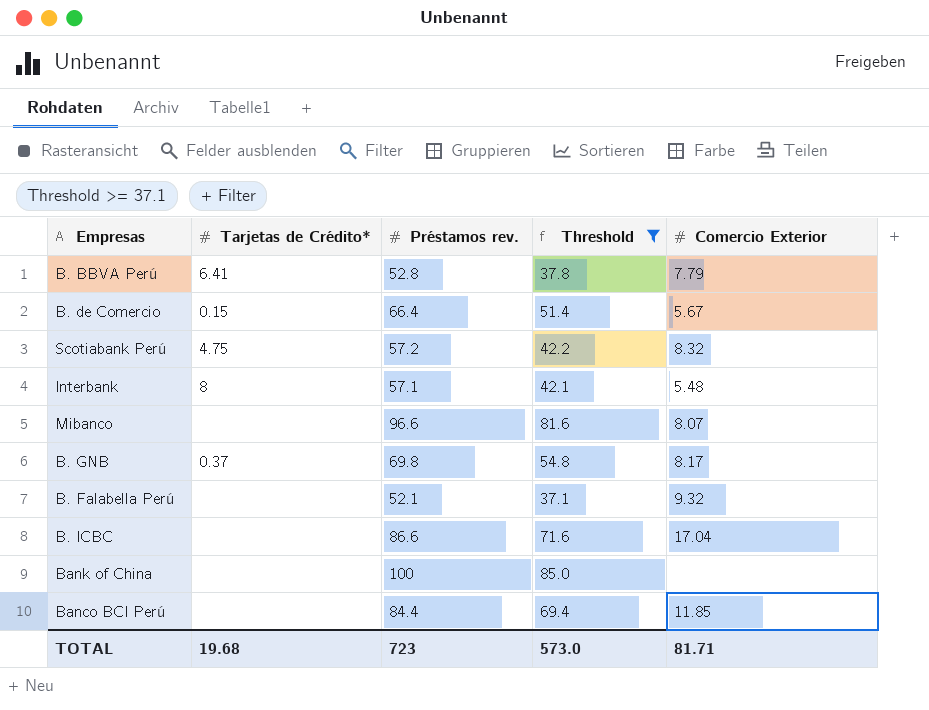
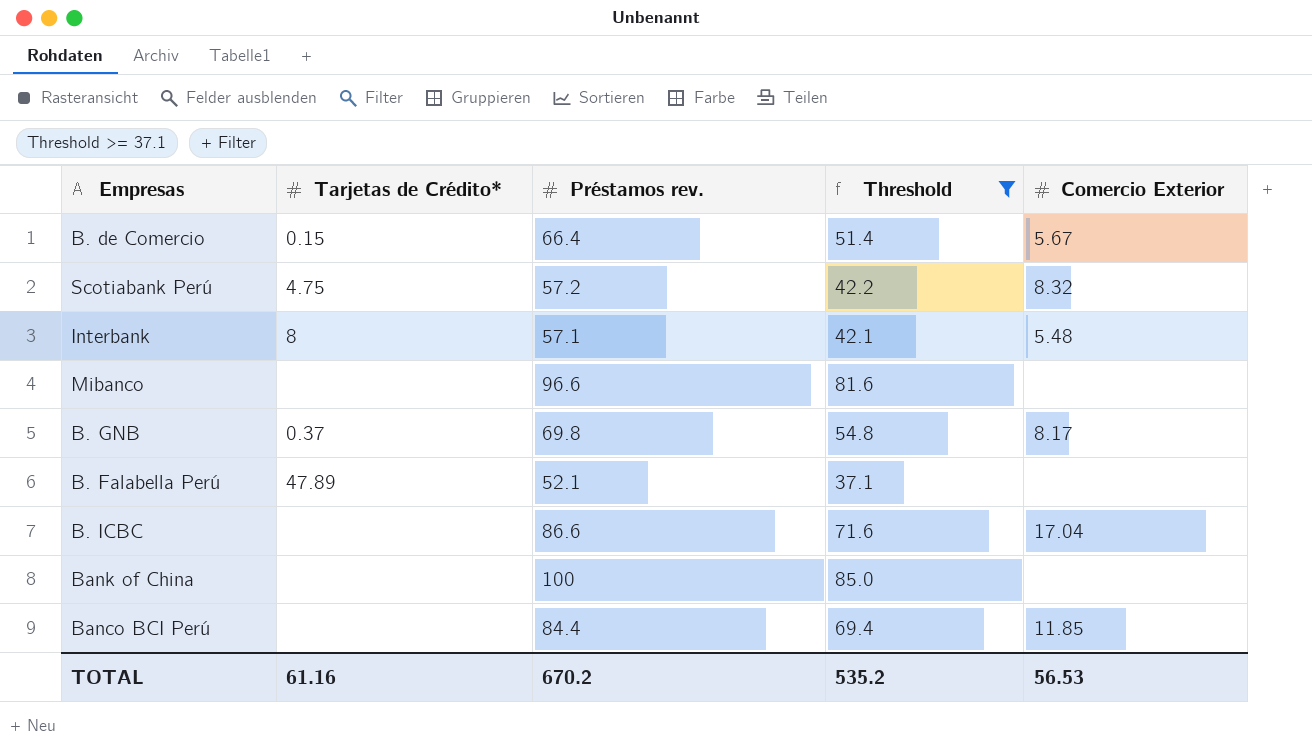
row B. BBVA Perú: 6.41 | 52.8 | 37.8 | 7.79 -> none
Mibanco | Comercio Exterior: 8.07 -> none
B. Falabella Perú | Tarjetas de Crédito*: none -> 47.89
B. Falabella Perú | Comercio Exterior: 9.32 -> none
TOTAL | Tarjetas de Crédito*: 19.68 -> 61.16
TOTAL | Préstamos rev.: 723 -> 670.2
TOTAL | Threshold: 573.0 -> 535.2
TOTAL | Comercio Exterior: 81.71 -> 56.53

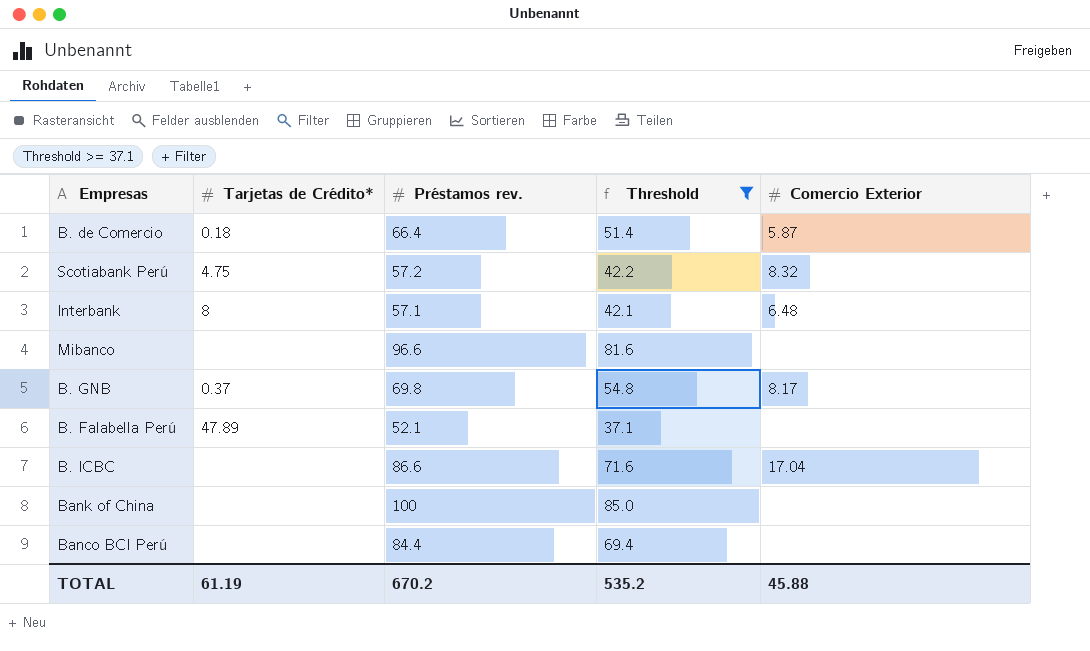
B. de Comercio | Tarjetas de Crédito*: 0.15 -> 0.18
B. de Comercio | Comercio Exterior: 5.67 -> 5.87
Interbank | Comercio Exterior: 5.48 -> 6.48
Banco BCI Perú | Comercio Exterior: 11.85 -> none
TOTAL | Tarjetas de Crédito*: 61.16 -> 61.19
TOTAL | Comercio Exterior: 56.53 -> 45.88

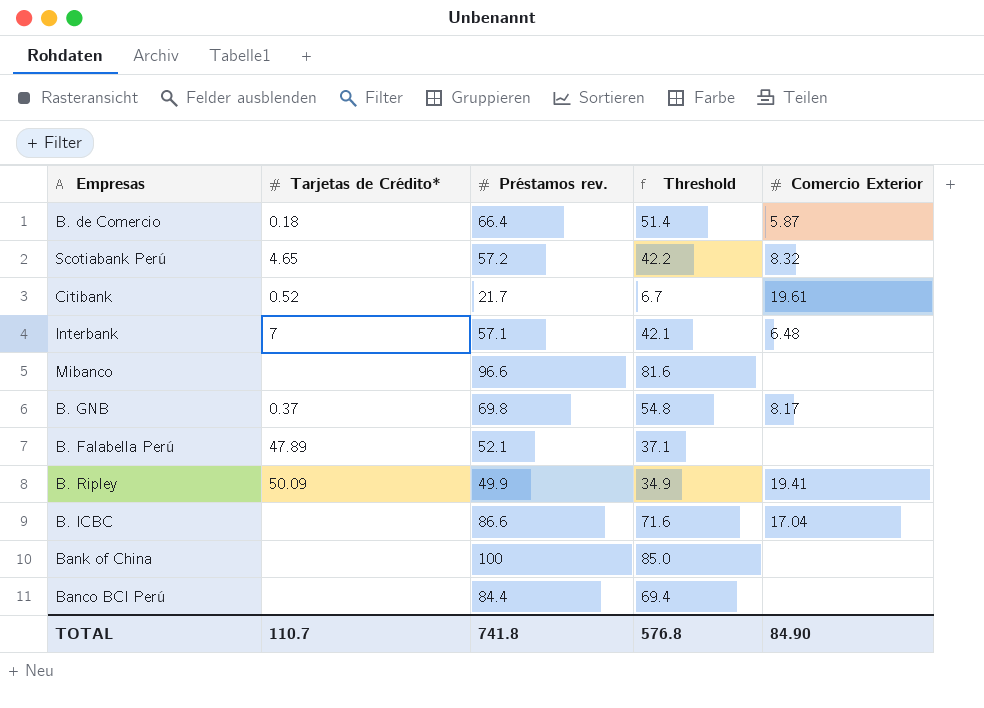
filter: Threshold >= 37.1 -> none
Scotiabank Perú | Tarjetas de Crédito*: 4.75 -> 4.65
Interbank | Tarjetas de Crédito*: 8 -> 7
TOTAL | Tarjetas de Crédito*: 61.19 -> 110.7
TOTAL | Préstamos rev.: 670.2 -> 741.8
TOTAL | Threshold: 535.2 -> 576.8
TOTAL | Comercio Exterior: 45.88 -> 84.90

